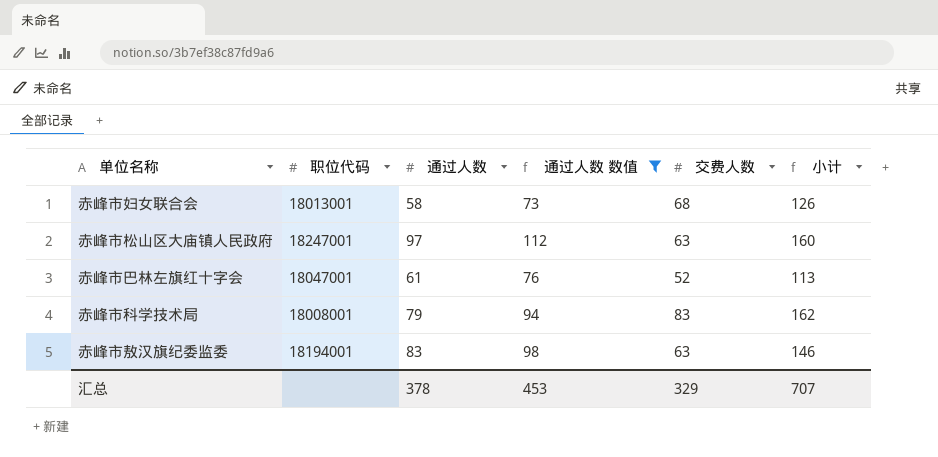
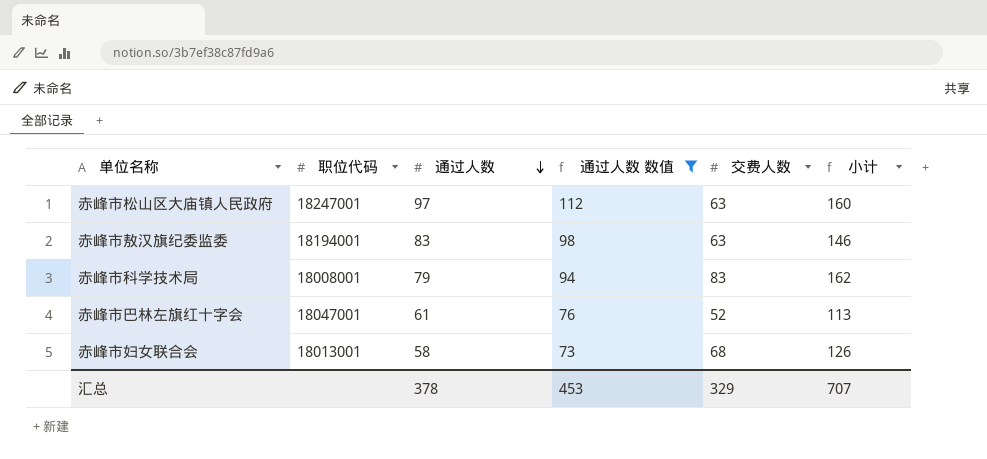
row order: none -> 通过人数 descending

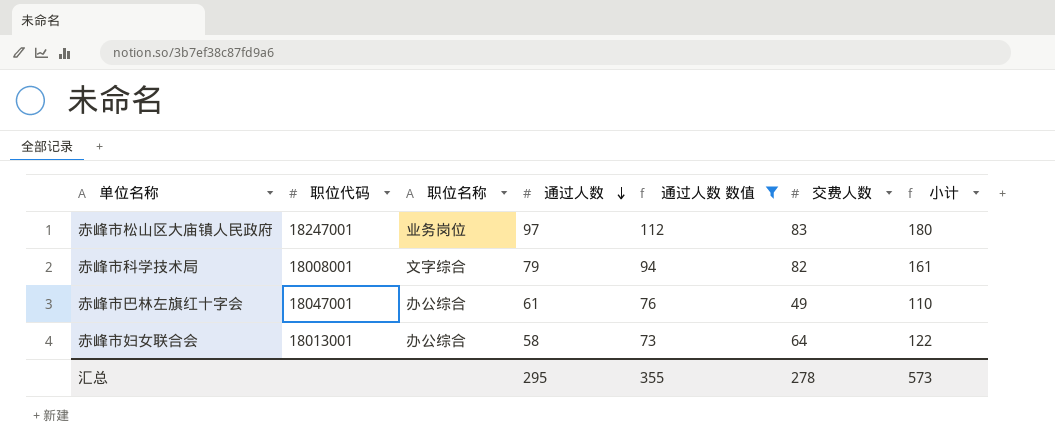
column 职位名称 | position: none -> 3
row 赤峰市敖汉旗纪委监委: 18194001 | 83 | 98 | 63 | 146 -> none
赤峰市松山区大庙镇人民政府 | 交费人数: 63 -> 83
赤峰市松山区大庙镇人民政府 | 小计: 160 -> 180
赤峰市科学技术局 | 交费人数: 83 -> 82
赤峰市科学技术局 | 小计: 162 -> 161
赤峰市巴林左旗红十字会 | 交费人数: 52 -> 49
赤峰市巴林左旗红十字会 | 小计: 113 -> 110
赤峰市妇女联合会 | 交费人数: 68 -> 64
赤峰市妇女联合会 | 小计: 126 -> 122
汇总 | 通过人数: 378 -> 295
汇总 | 通过人数 数值: 453 -> 355
汇总 | 交费人数: 329 -> 278
汇总 | 小计: 707 -> 573

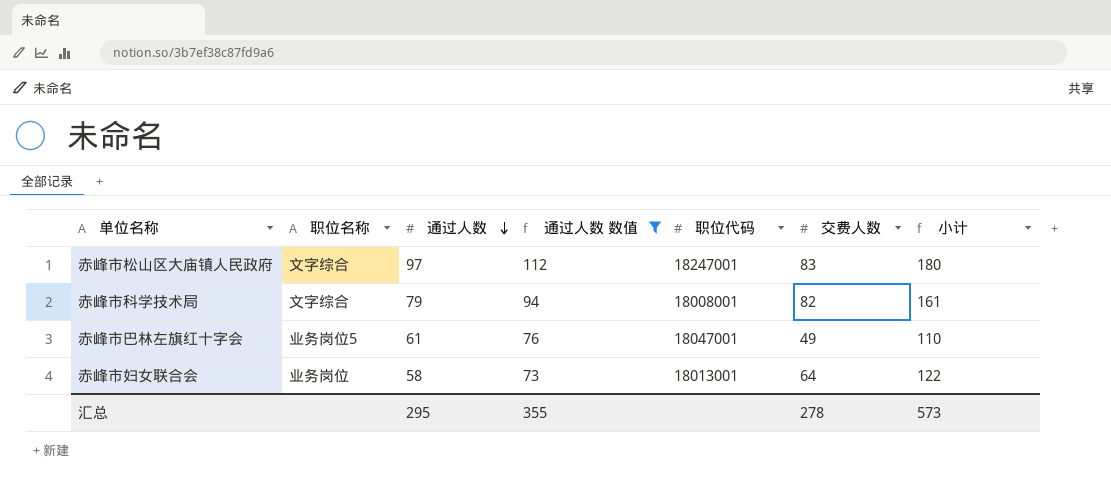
column 职位代码 | position: 2 -> 5
赤峰市松山区大庙镇人民政府 | 职位名称: 业务岗位 -> 文字综合
赤峰市巴林左旗红十字会 | 职位名称: 办公综合 -> 业务岗位5
赤峰市妇女联合会 | 职位名称: 办公综合 -> 业务岗位

